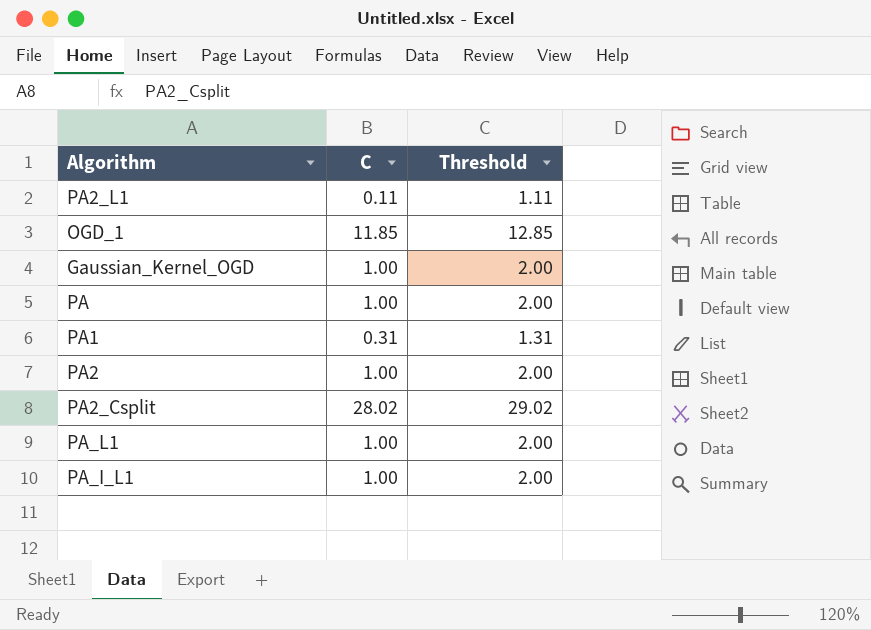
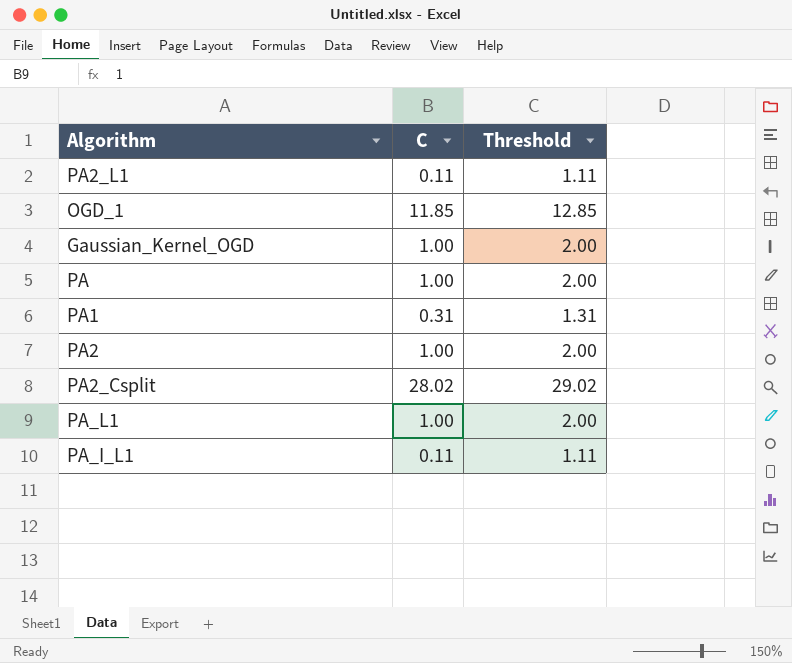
PA_I_L1 | C: 1.00 -> 0.11
PA_I_L1 | Threshold: 2.00 -> 1.11

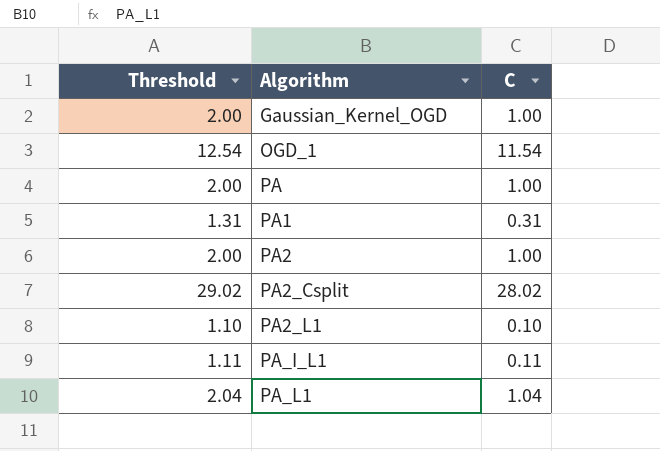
row order: none -> Algorithm ascending
column Threshold | position: 3 -> 1
OGD_1 | Threshold: 12.85 -> 12.54
OGD_1 | C: 11.85 -> 11.54
PA2_L1 | Threshold: 1.11 -> 1.10
PA2_L1 | C: 0.11 -> 0.10
PA_L1 | Threshold: 2.00 -> 2.04
PA_L1 | C: 1.00 -> 1.04

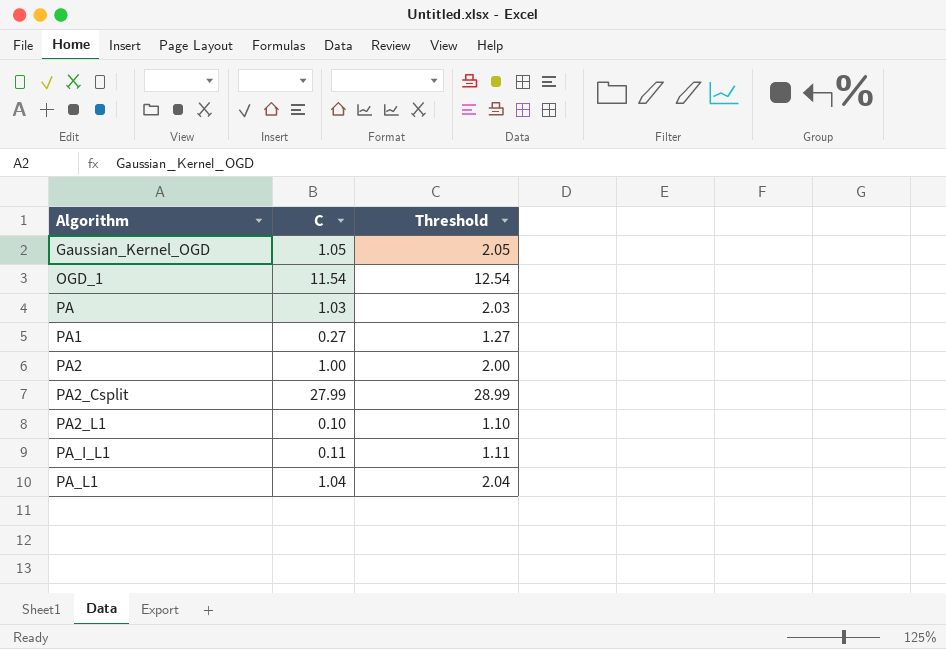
column Threshold | position: 1 -> 3
Gaussian_Kernel_OGD | C: 1.00 -> 1.05
Gaussian_Kernel_OGD | Threshold: 2.00 -> 2.05
PA | C: 1.00 -> 1.03
PA | Threshold: 2.00 -> 2.03
PA1 | C: 0.31 -> 0.27
PA1 | Threshold: 1.31 -> 1.27
PA2_Csplit | C: 28.02 -> 27.99
PA2_Csplit | Threshold: 29.02 -> 28.99

